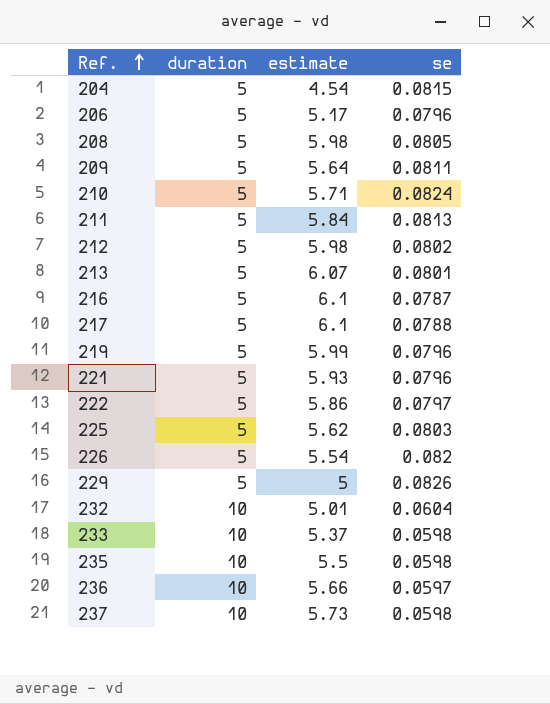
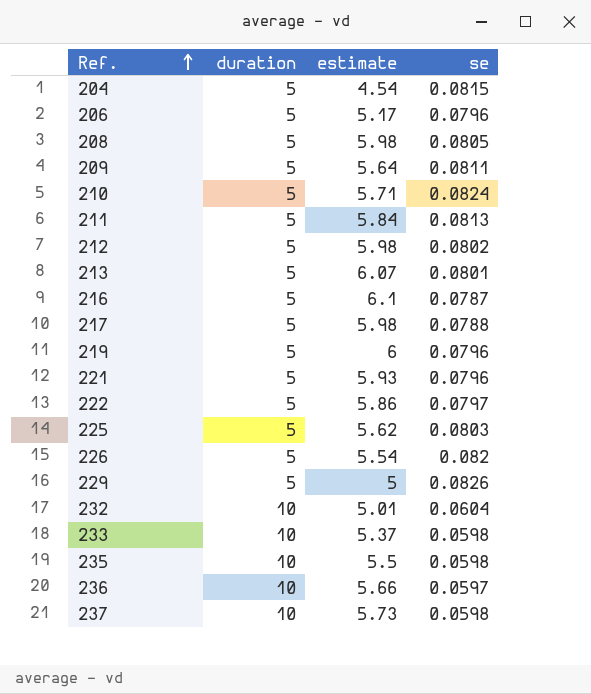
217 | estimate: 6.1 -> 5.98
219 | estimate: 5.99 -> 6

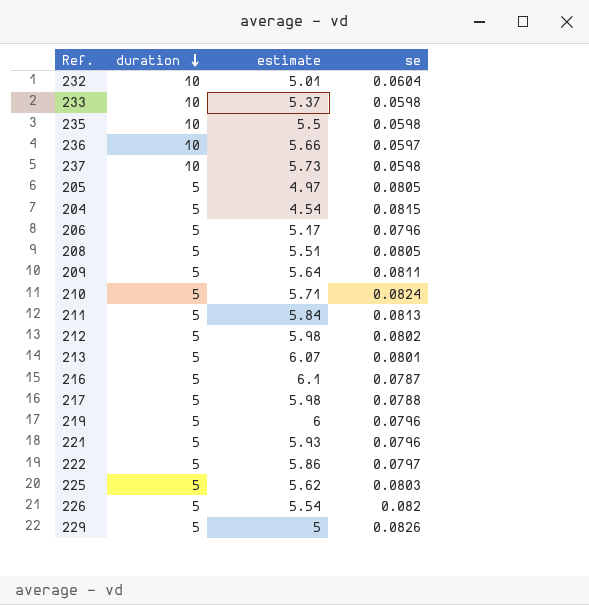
row order: Ref. ascending -> duration descending
row 205: none -> 5 | 4.97 | 0.0805
208 | estimate: 5.98 -> 5.51

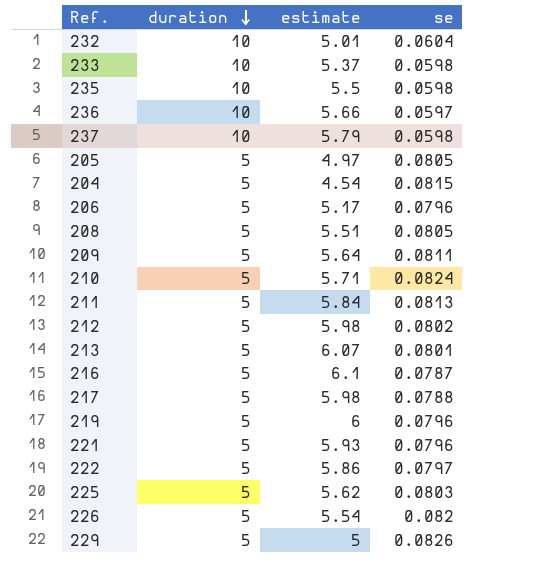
237 | estimate: 5.73 -> 5.79

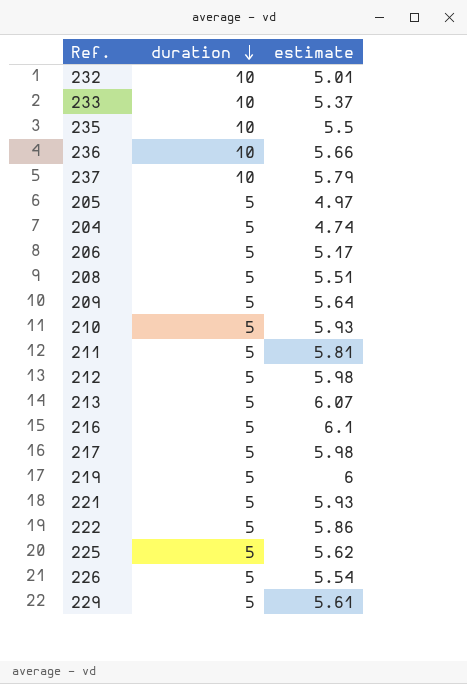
column se | position: 4 -> none
204 | estimate: 4.54 -> 4.74
210 | estimate: 5.71 -> 5.93
211 | estimate: 5.84 -> 5.81
229 | estimate: 5 -> 5.61

